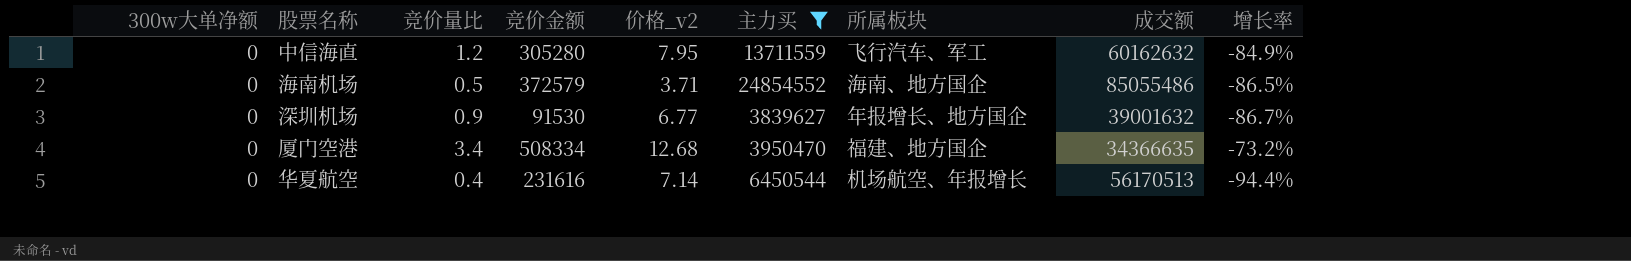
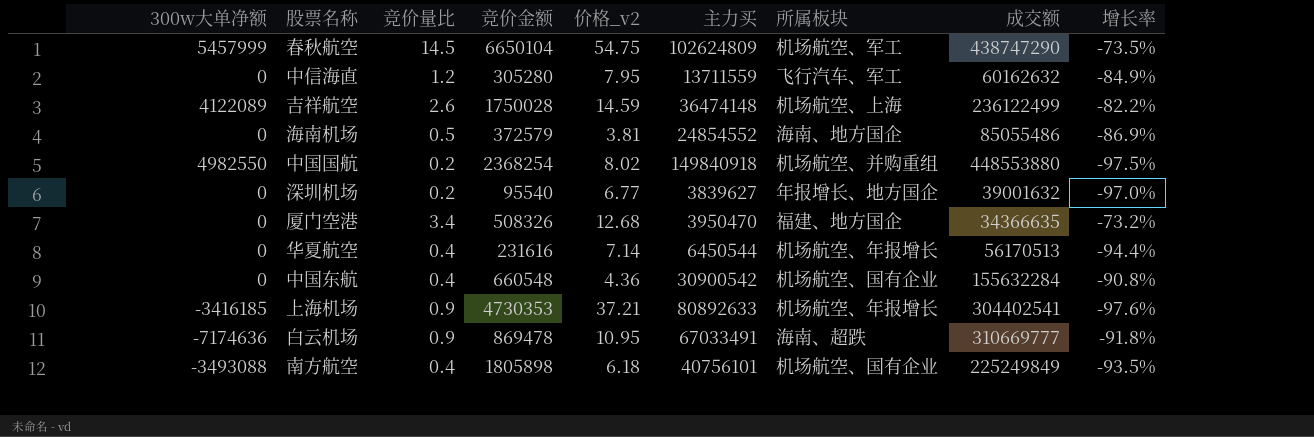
filter: 主力买 <= 24854552 -> none
海南机场 | 价格_v2: 3.71 -> 3.81
海南机场 | 增长率: -86.5% -> -86.9%
深圳机场 | 竞价量比: 0.9 -> 0.2
深圳机场 | 竞价金额: 91530 -> 95540
深圳机场 | 增长率: -86.7% -> -97.0%
厦门空港 | 竞价金额: 508334 -> 508326

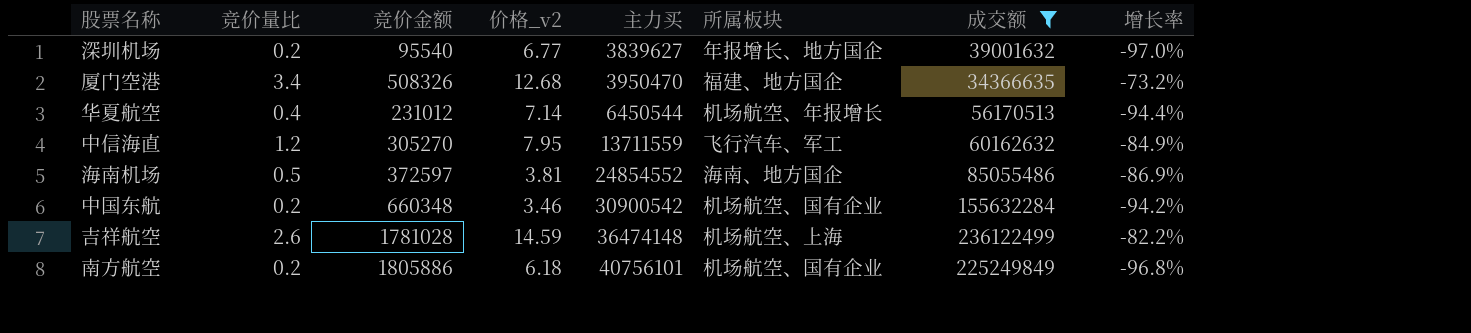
filter: none -> 成交额 <= 236122499
row order: none -> 主力买 ascending
column 300w大单净额 | position: 1 -> none
华夏航空 | 竞价金额: 231616 -> 231012
中信海直 | 竞价金额: 305280 -> 305270
海南机场 | 竞价金额: 372579 -> 372597
中国东航 | 竞价量比: 0.4 -> 0.2
中国东航 | 竞价金额: 660548 -> 660348
中国东航 | 价格_v2: 4.36 -> 3.46
中国东航 | 增长率: -90.8% -> -94.2%
吉祥航空 | 竞价金额: 1750028 -> 1781028
南方航空 | 竞价量比: 0.4 -> 0.2
南方航空 | 竞价金额: 1805898 -> 1805886
南方航空 | 增长率: -93.5% -> -96.8%

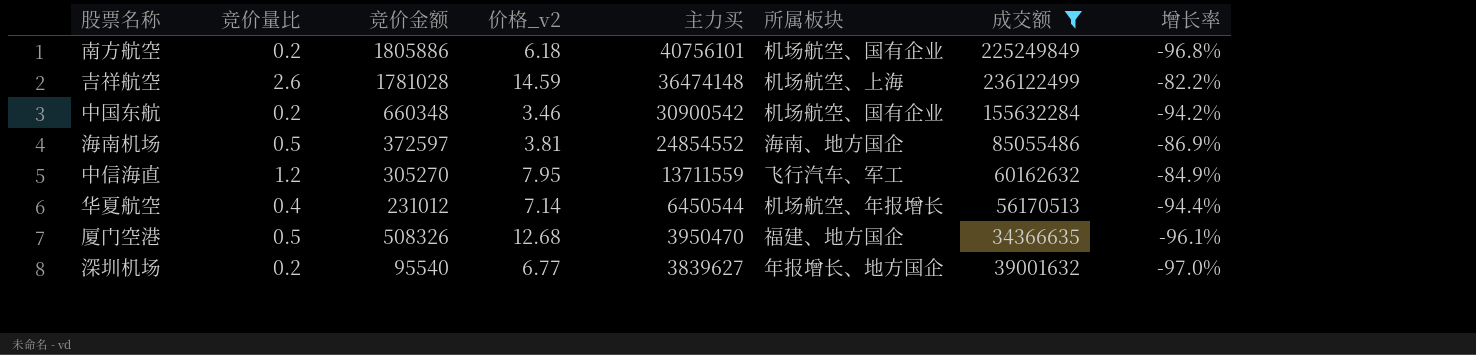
row order: 主力买 ascending -> 主力买 descending
厦门空港 | 竞价量比: 3.4 -> 0.5
厦门空港 | 增长率: -73.2% -> -96.1%

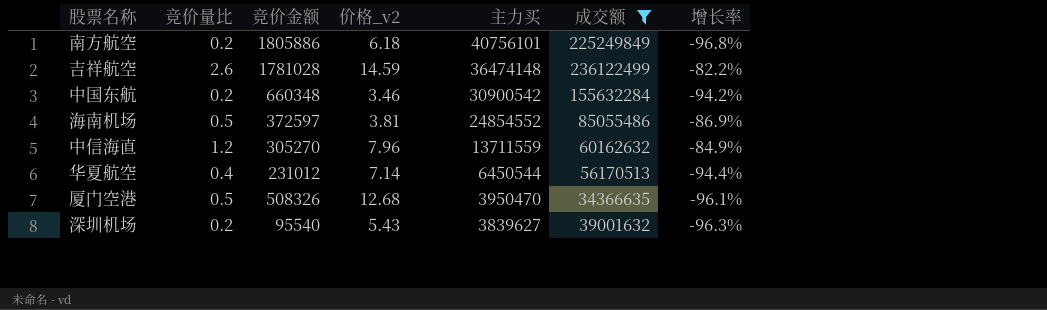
column 所属板块 | position: 6 -> none
中信海直 | 价格_v2: 7.95 -> 7.96
深圳机场 | 价格_v2: 6.77 -> 5.43
深圳机场 | 增长率: -97.0% -> -96.3%

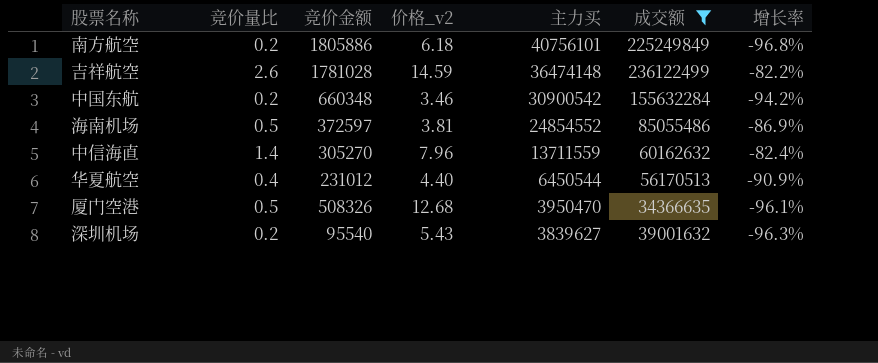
中信海直 | 竞价量比: 1.2 -> 1.4
中信海直 | 增长率: -84.9% -> -82.4%
华夏航空 | 价格_v2: 7.14 -> 4.40
华夏航空 | 增长率: -94.4% -> -90.9%

